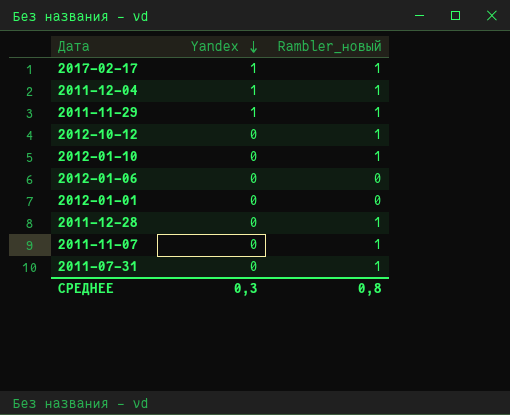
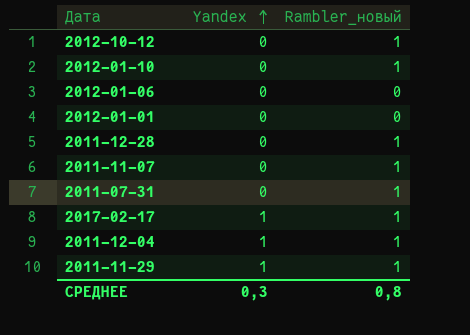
row order: Yandex descending -> Yandex ascending

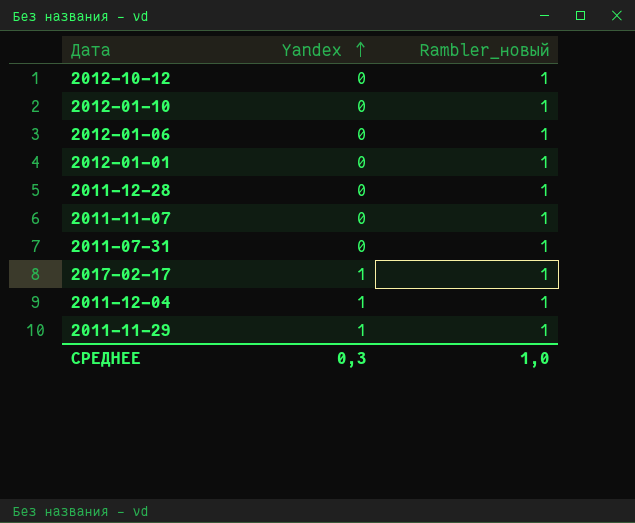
2012-01-06 | Rambler_новый: 0 -> 1
2012-01-01 | Rambler_новый: 0 -> 1
СРЕДНЕЕ | Rambler_новый: 0,8 -> 1,0

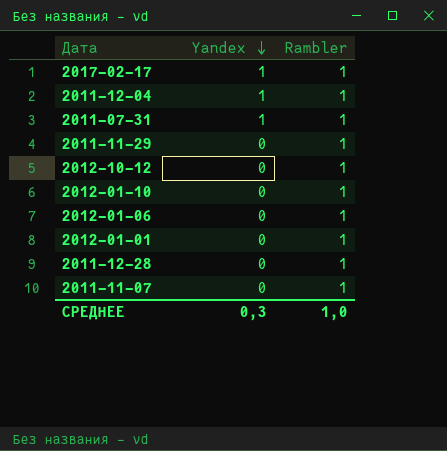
row order: Yandex ascending -> Yandex descending
column name: Rambler_новый -> Rambler
2011-07-31 | Yandex: 0 -> 1
2011-11-29 | Yandex: 1 -> 0

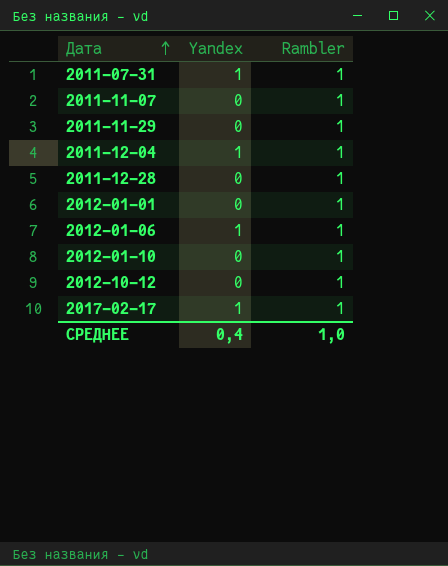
row order: Yandex descending -> Дата ascending
2012-01-06 | Yandex: 0 -> 1
СРЕДНЕЕ | Yandex: 0,3 -> 0,4

